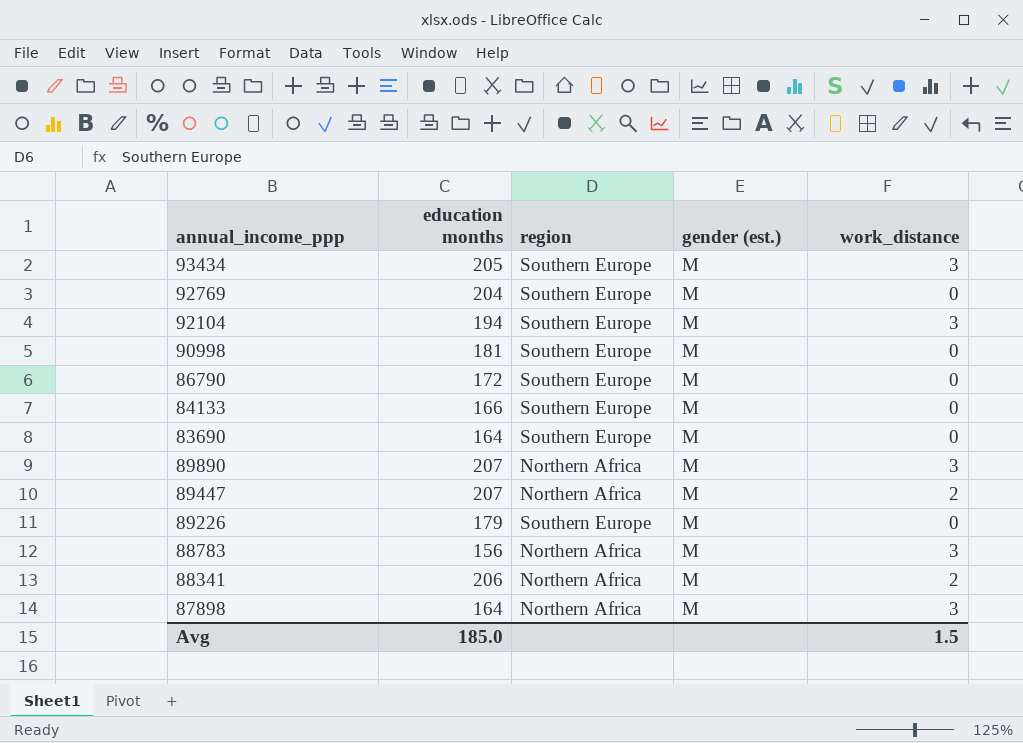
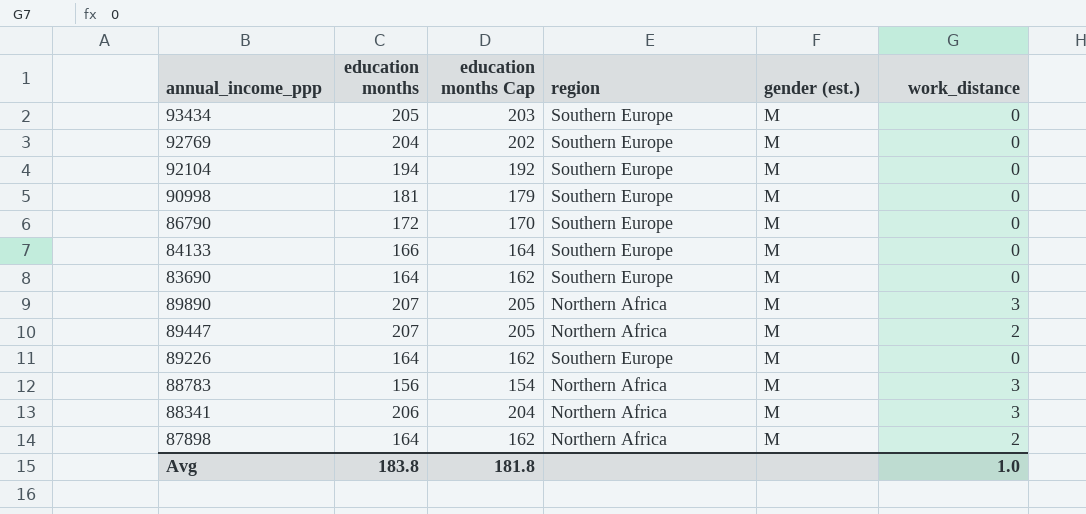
column education months Cap | formula: none -> [education months] - 2
93434 | work_distance: 3 -> 0
92104 | work_distance: 3 -> 0
89226 | education months: 179 -> 164
88341 | work_distance: 2 -> 3
87898 | work_distance: 3 -> 2
Avg | education months: 185.0 -> 183.8
Avg | work_distance: 1.5 -> 1.0

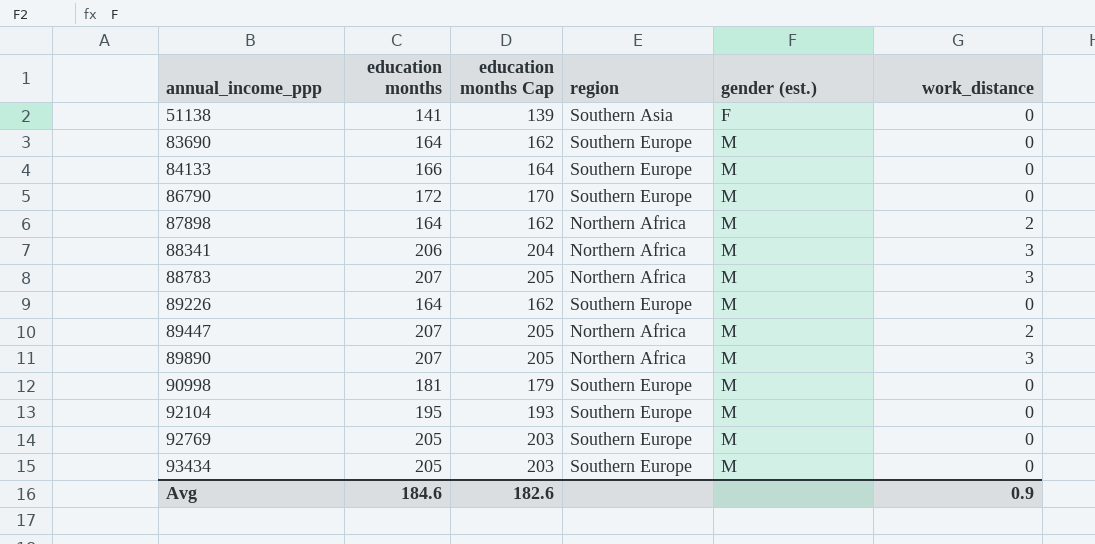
row order: none -> annual_income_ppp ascending
row 51138: none -> 141 | 139 | Southern Asia | F | 0
88783 | education months: 156 -> 207
88783 | education months Cap: 154 -> 205
92104 | education months: 194 -> 195
92104 | education months Cap: 192 -> 193
92769 | education months: 204 -> 205
92769 | education months Cap: 202 -> 203
Avg | education months: 183.8 -> 184.6
Avg | education months Cap: 181.8 -> 182.6
Avg | work_distance: 1.0 -> 0.9

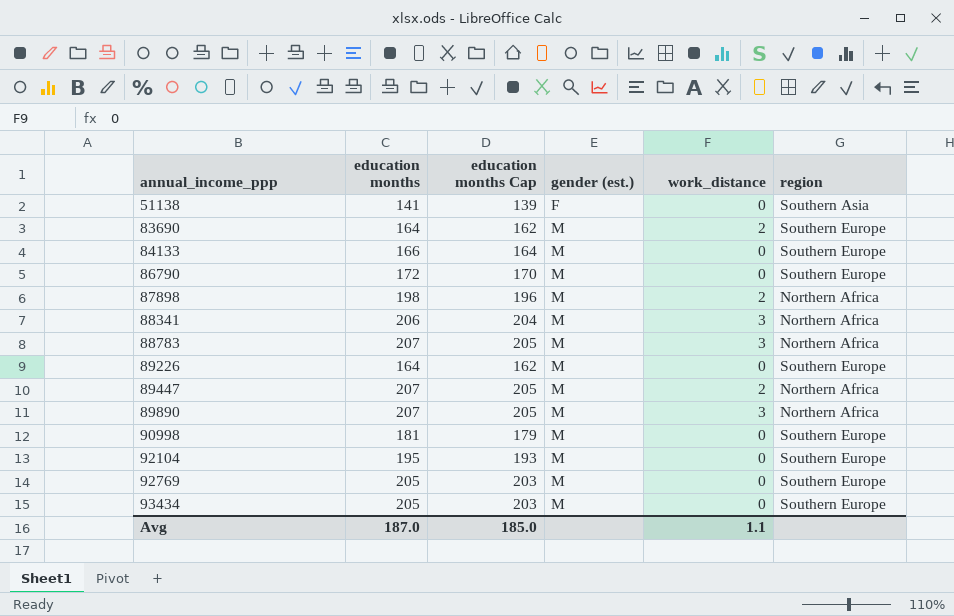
column region | position: 4 -> 6
83690 | work_distance: 0 -> 2
87898 | education months: 164 -> 198
87898 | education months Cap: 162 -> 196
Avg | education months: 184.6 -> 187.0
Avg | education months Cap: 182.6 -> 185.0
Avg | work_distance: 0.9 -> 1.1

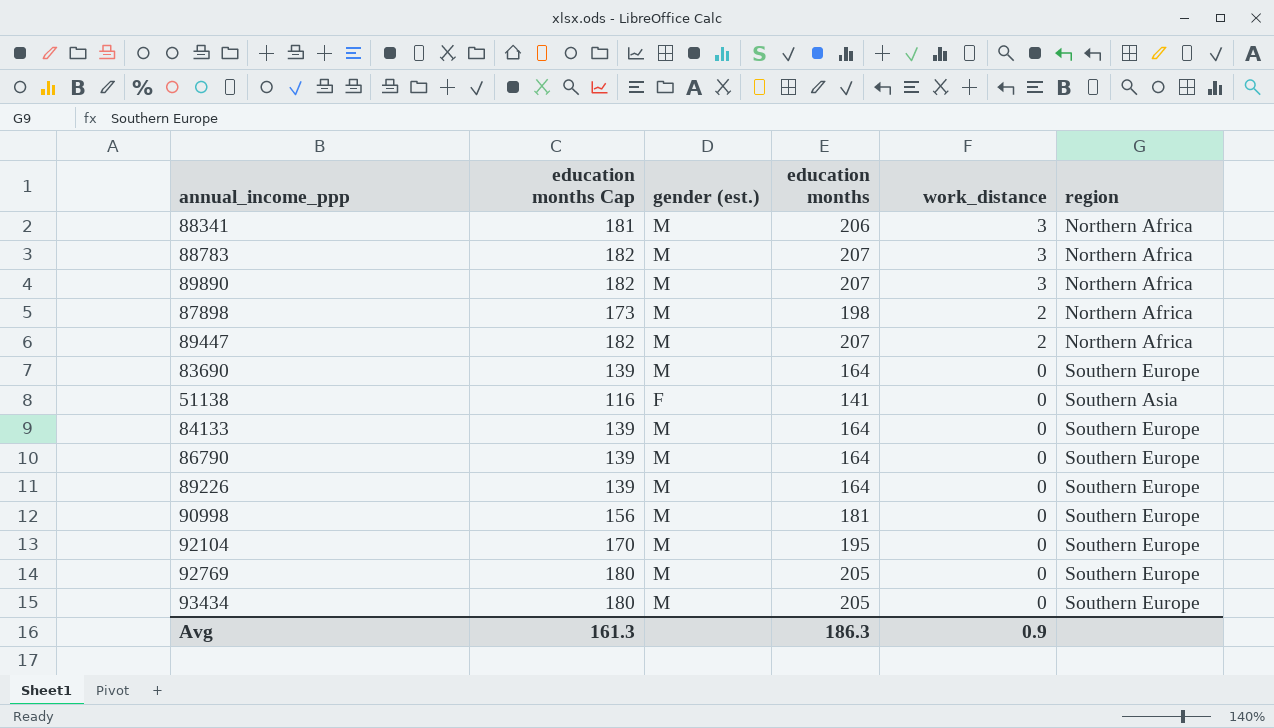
row order: annual_income_ppp ascending -> work_distance descending
column education months Cap | formula: [education months] - 2 -> [education months] - 25
column education months | position: 2 -> 4
83690 | work_distance: 2 -> 0
84133 | education months: 166 -> 164
86790 | education months: 172 -> 164
Avg | education months Cap: 185.0 -> 161.3
Avg | education months: 187.0 -> 186.3
Avg | work_distance: 1.1 -> 0.9

